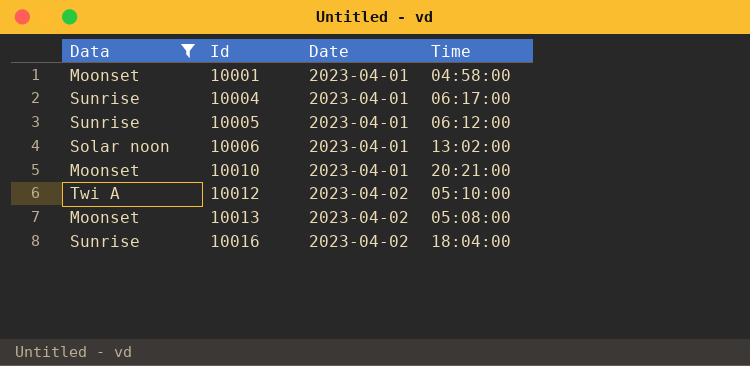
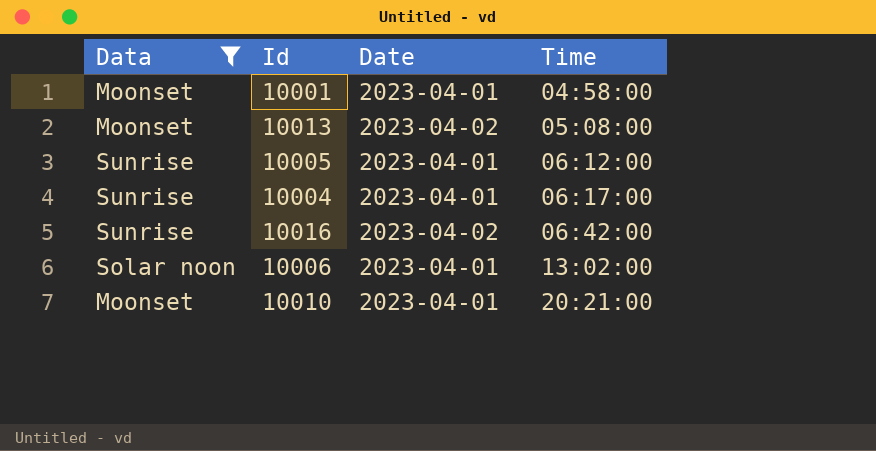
row order: Id ascending -> Time ascending
row 10012: Twi A | 2023-04-02 | 05:10:00 -> none
10016 | Time: 18:04:00 -> 06:42:00

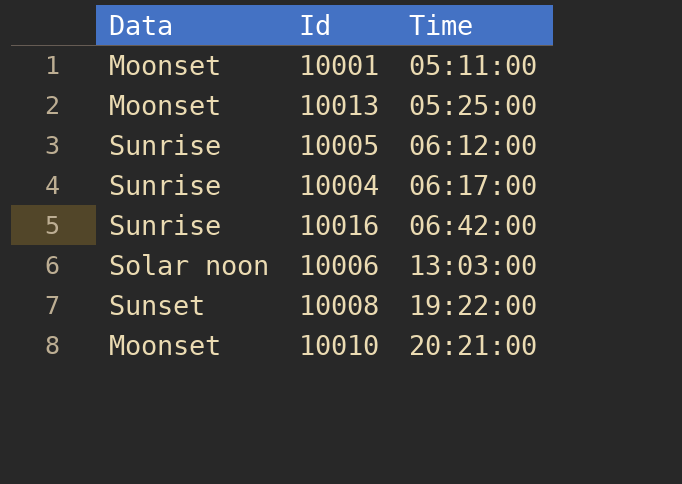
filter: Data != Sunset -> none
column Date | position: 3 -> none
10001 | Time: 04:58:00 -> 05:11:00
10013 | Time: 05:08:00 -> 05:25:00
10006 | Time: 13:02:00 -> 13:03:00

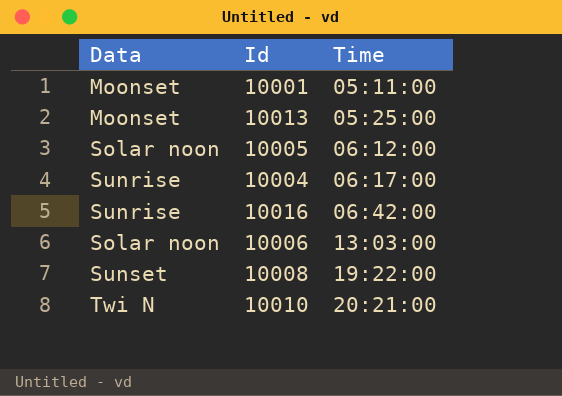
10005 | Data: Sunrise -> Solar noon
10010 | Data: Moonset -> Twi N

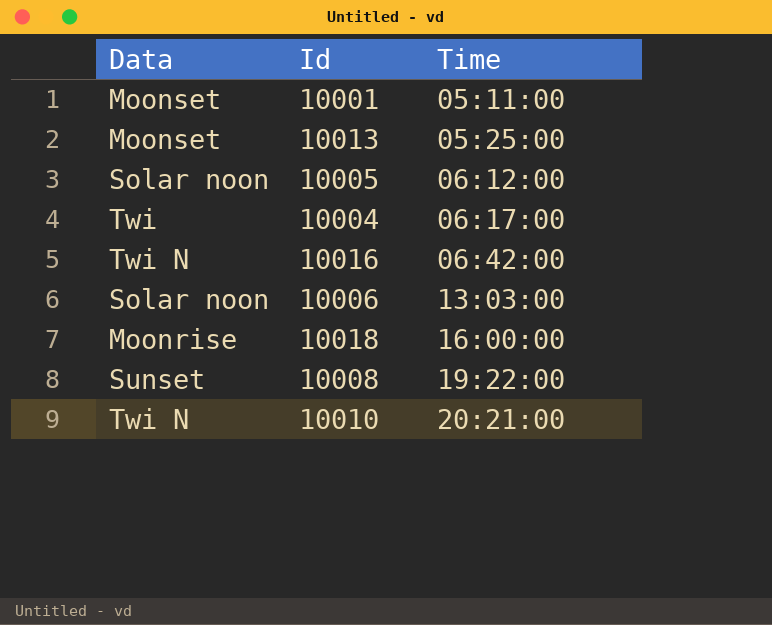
10004 | Data: Sunrise -> Twi
10016 | Data: Sunrise -> Twi N
row 10018: none -> Moonrise | 16:00:00

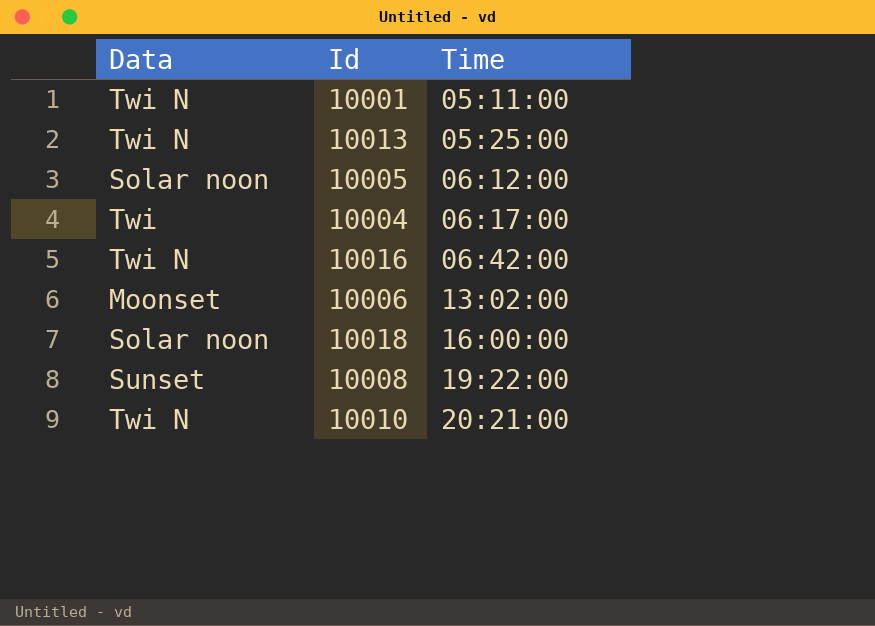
10001 | Data: Moonset -> Twi N
10013 | Data: Moonset -> Twi N
10006 | Data: Solar noon -> Moonset
10006 | Time: 13:03:00 -> 13:02:00
10018 | Data: Moonrise -> Solar noon

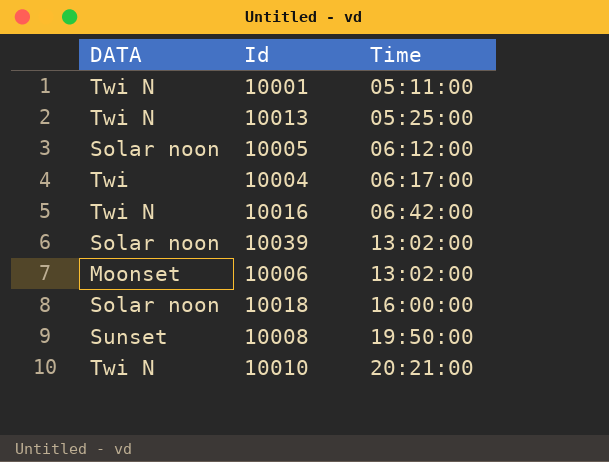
column name: Data -> DATA
row 10039: none -> Solar noon | 13:02:00
10008 | Time: 19:22:00 -> 19:50:00

